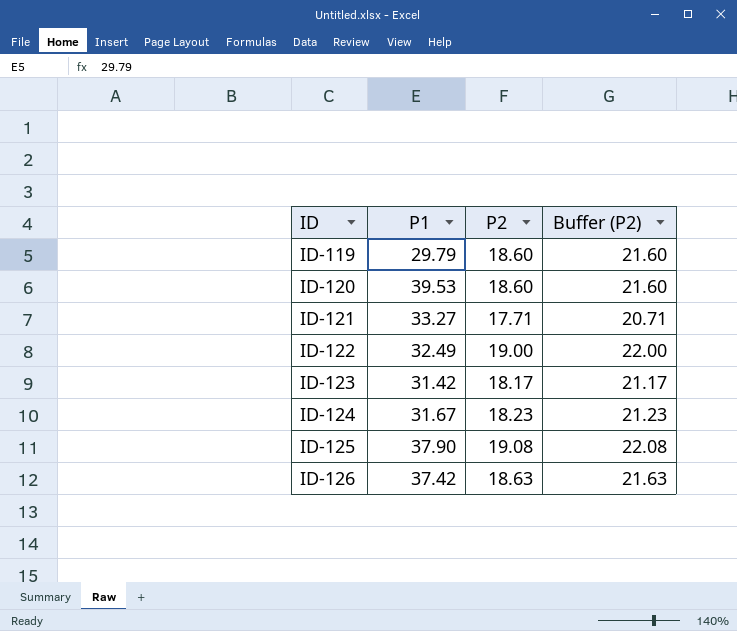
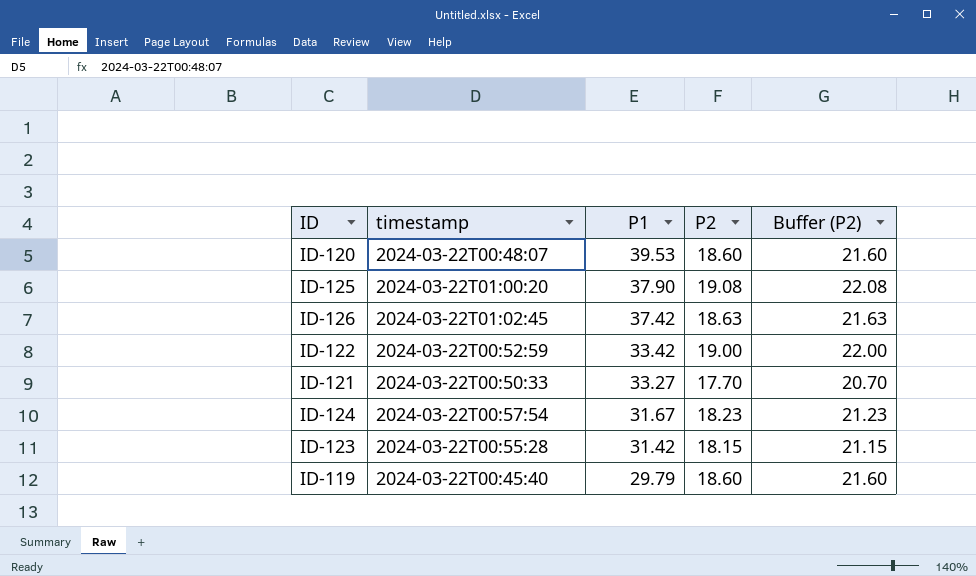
row order: ID ascending -> P1 descending
column timestamp | position: none -> 2
ID-122 | P1: 32.49 -> 33.42
ID-121 | P2: 17.71 -> 17.70
ID-121 | Buffer (P2): 20.71 -> 20.70
ID-123 | P2: 18.17 -> 18.15
ID-123 | Buffer (P2): 21.17 -> 21.15

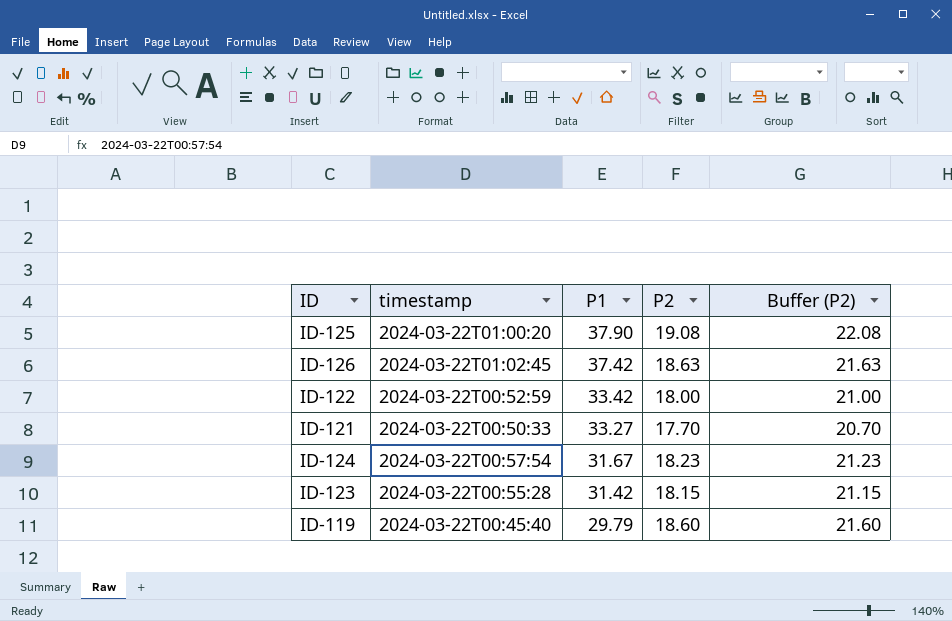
row ID-120: 2024-03-22T00:48:07 | 39.53 | 18.60 | 21.60 -> none
ID-122 | P2: 19.00 -> 18.00
ID-122 | Buffer (P2): 22.00 -> 21.00

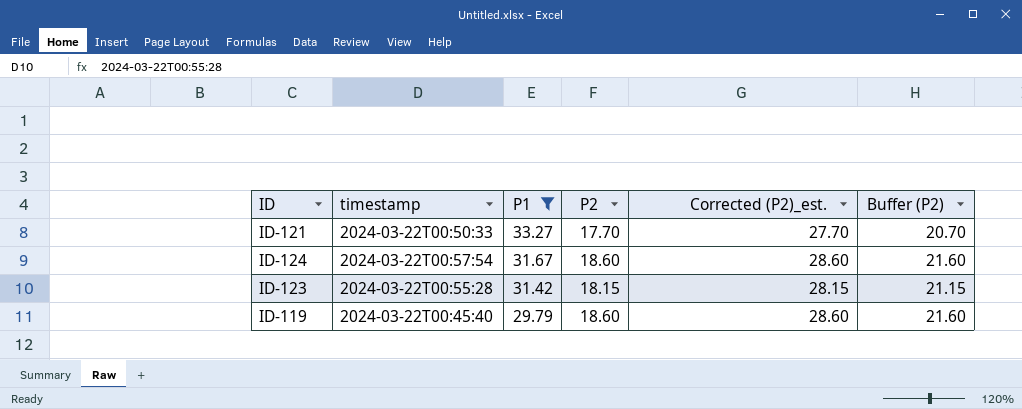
filter: none -> P1 <= 33.27
column Corrected (P2)_est. | formula: none -> [P2] + 10
ID-124 | P2: 18.23 -> 18.60
ID-124 | Buffer (P2): 21.23 -> 21.60

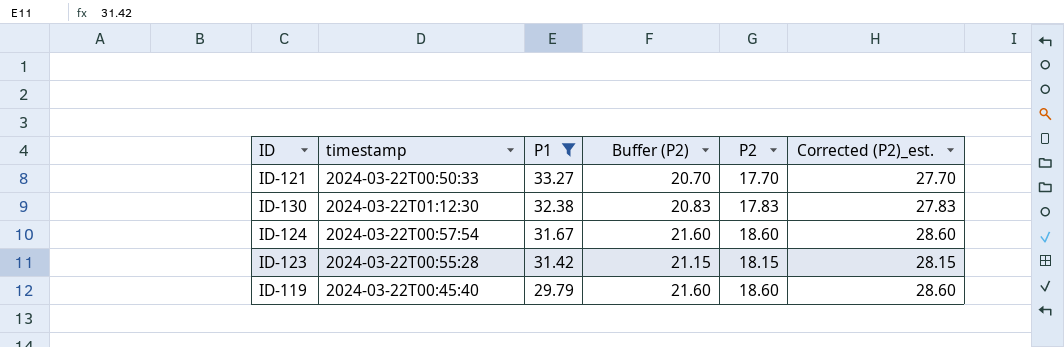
column Buffer (P2) | position: 6 -> 4
row ID-130: none -> 2024-03-22T01:12:30 | 32.38 | 20.83 | 17.83 | 27.83

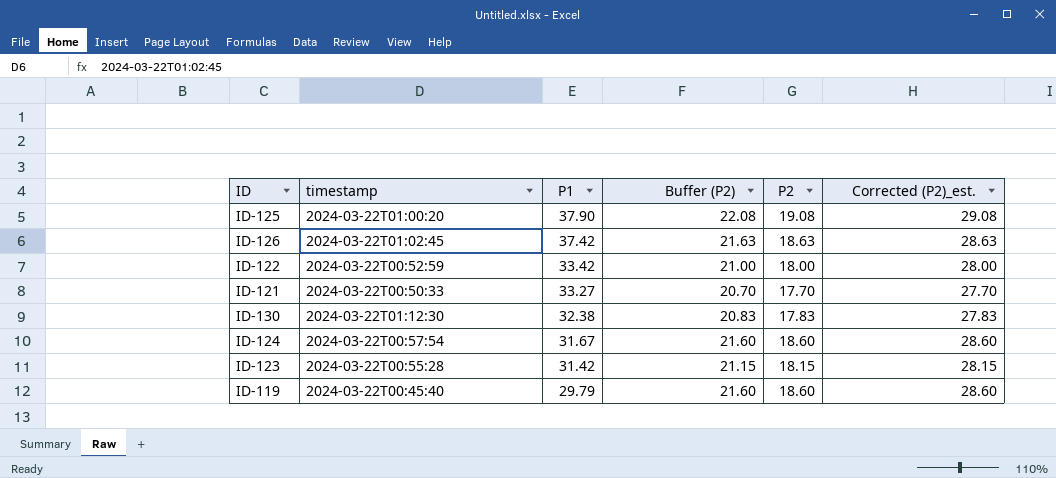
filter: P1 <= 33.27 -> none

